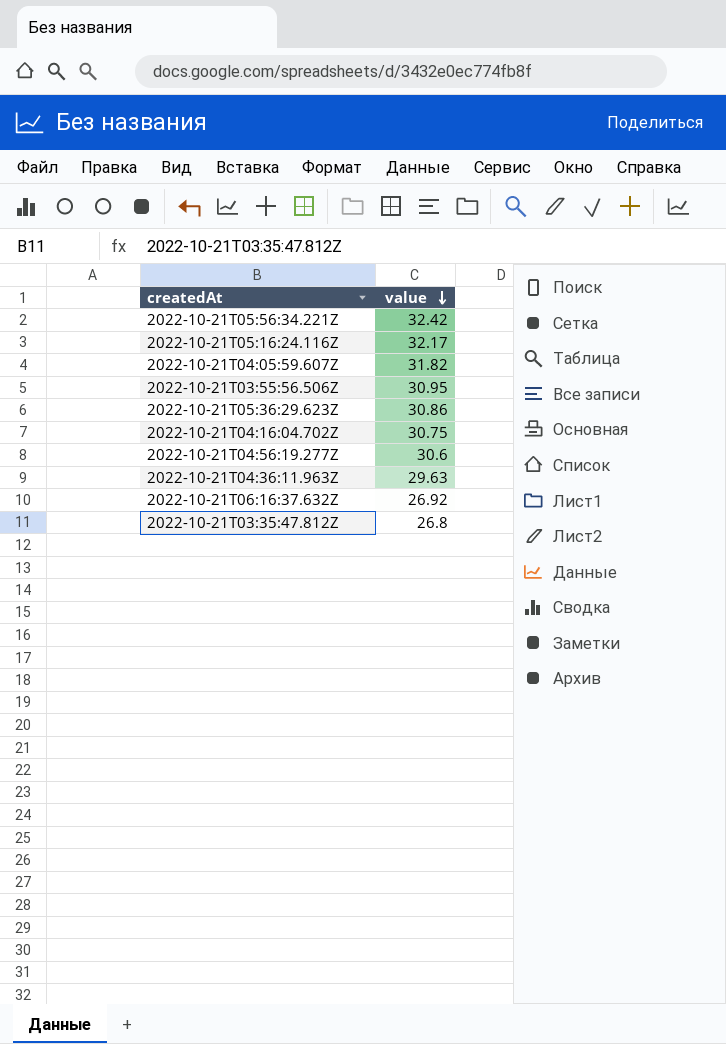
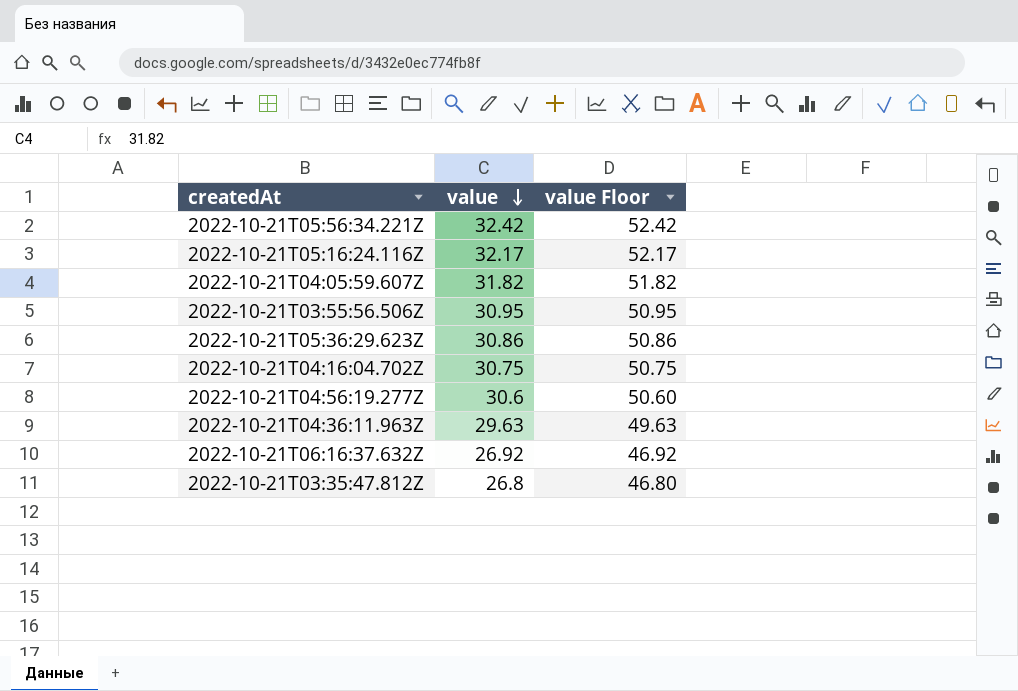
column value Floor | formula: none -> [value] + 20

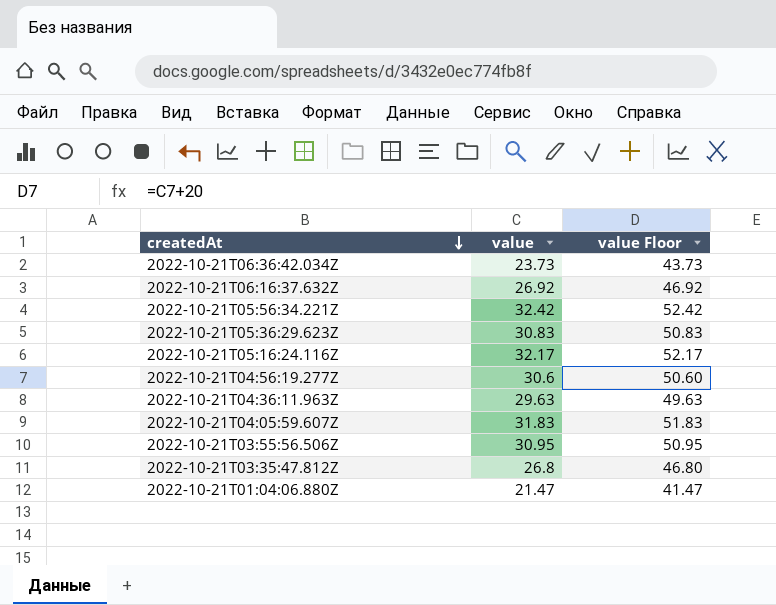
row order: value descending -> createdAt descending
row 2022-10-21T04:16:04.702Z: 30.75 | 50.75 -> none
row 2022-10-21T06:36:42.034Z: none -> 23.73 | 43.73
2022-10-21T05:36:29.623Z | value: 30.86 -> 30.83
2022-10-21T05:36:29.623Z | value Floor: 50.86 -> 50.83
2022-10-21T04:05:59.607Z | value: 31.82 -> 31.83
2022-10-21T04:05:59.607Z | value Floor: 51.82 -> 51.83
row 2022-10-21T01:04:06.880Z: none -> 21.47 | 41.47

